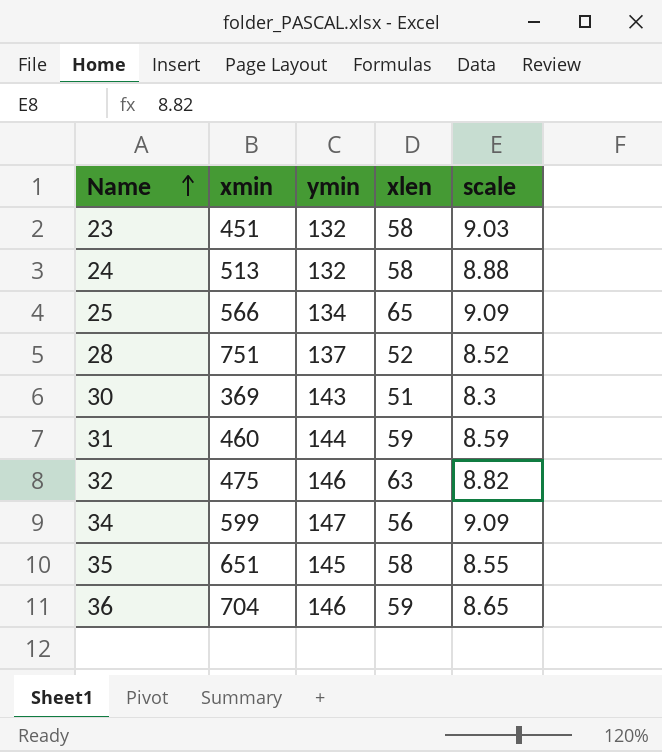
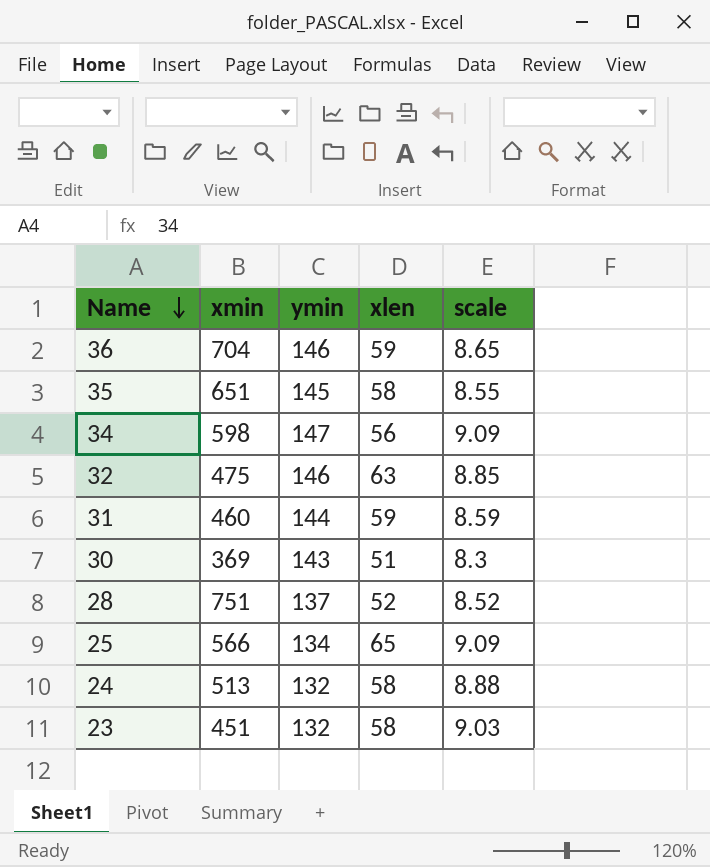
row order: Name ascending -> Name descending
34 | xmin: 599 -> 598
32 | scale: 8.82 -> 8.85

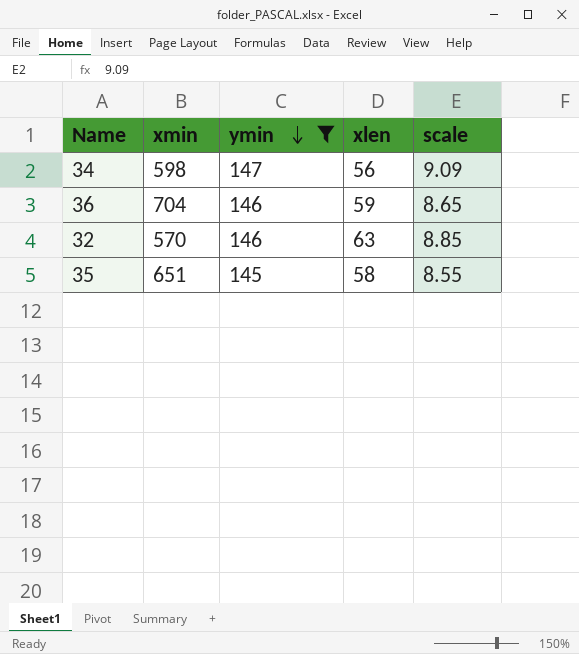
filter: none -> ymin >= 145
row order: Name descending -> ymin descending
32 | xmin: 475 -> 570

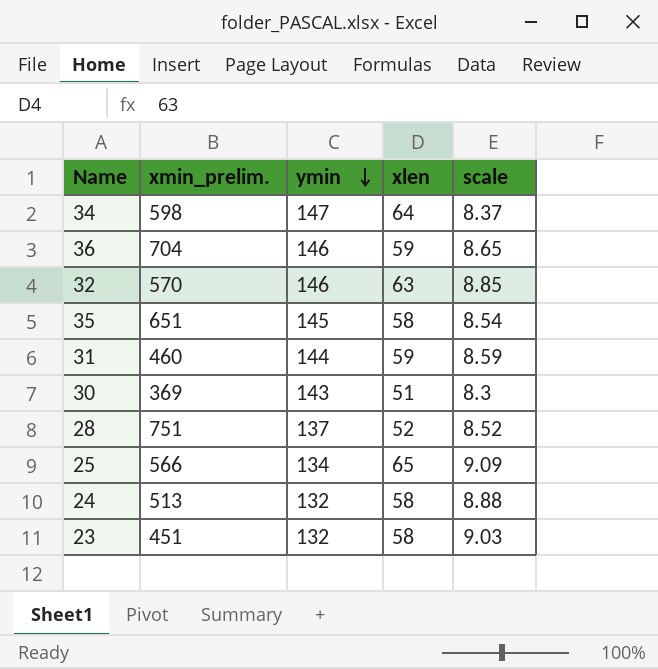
filter: ymin >= 145 -> none
column name: xmin -> xmin_prelim.
34 | xlen: 56 -> 64
34 | scale: 9.09 -> 8.37
35 | scale: 8.55 -> 8.54

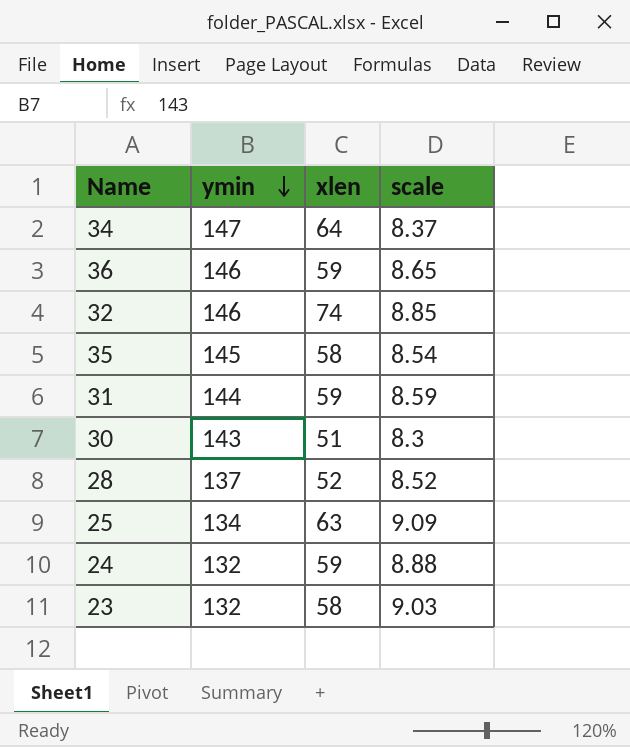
column xmin_prelim. | position: 2 -> none
32 | xlen: 63 -> 74
25 | xlen: 65 -> 63
24 | xlen: 58 -> 59

